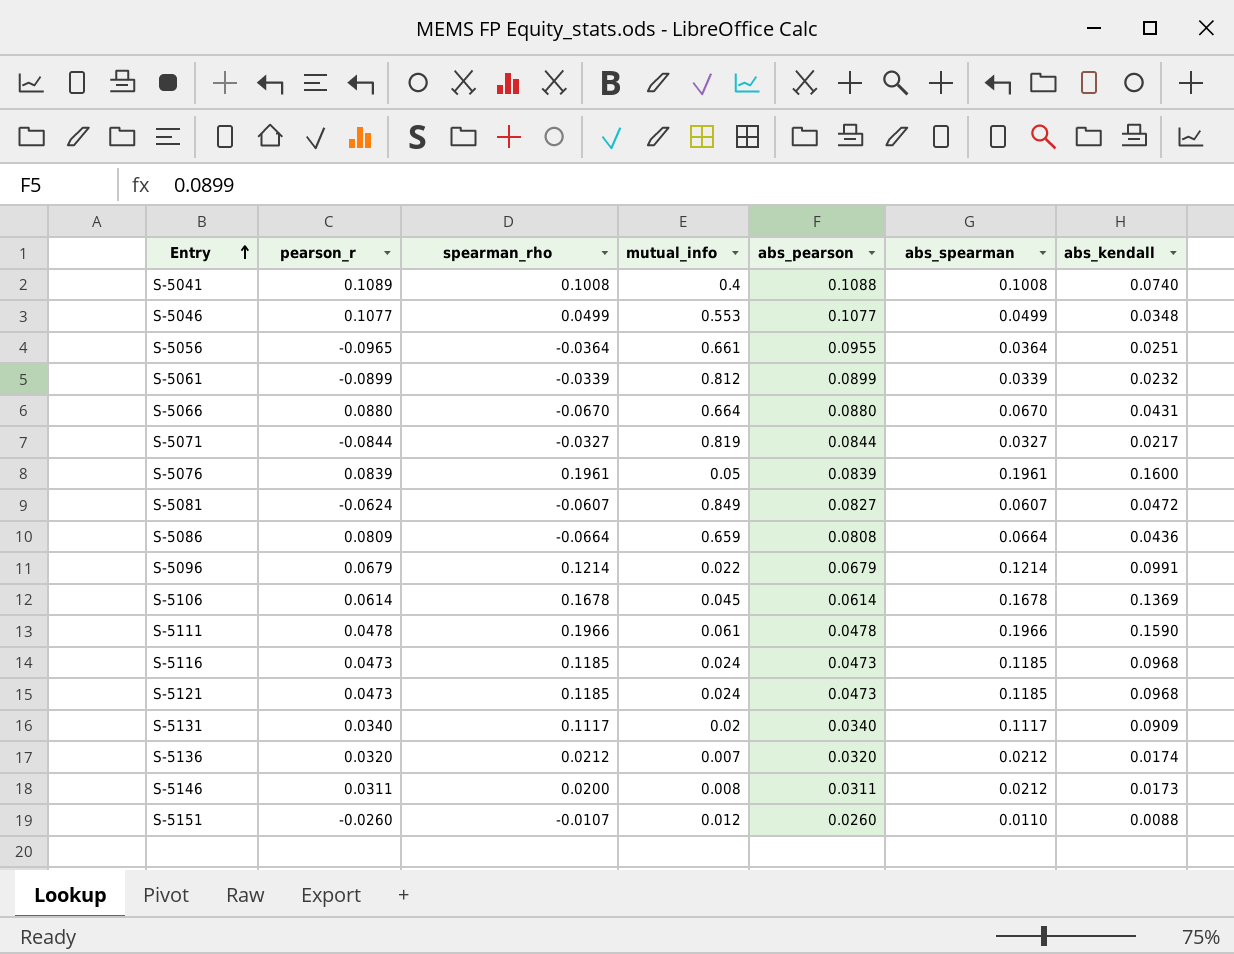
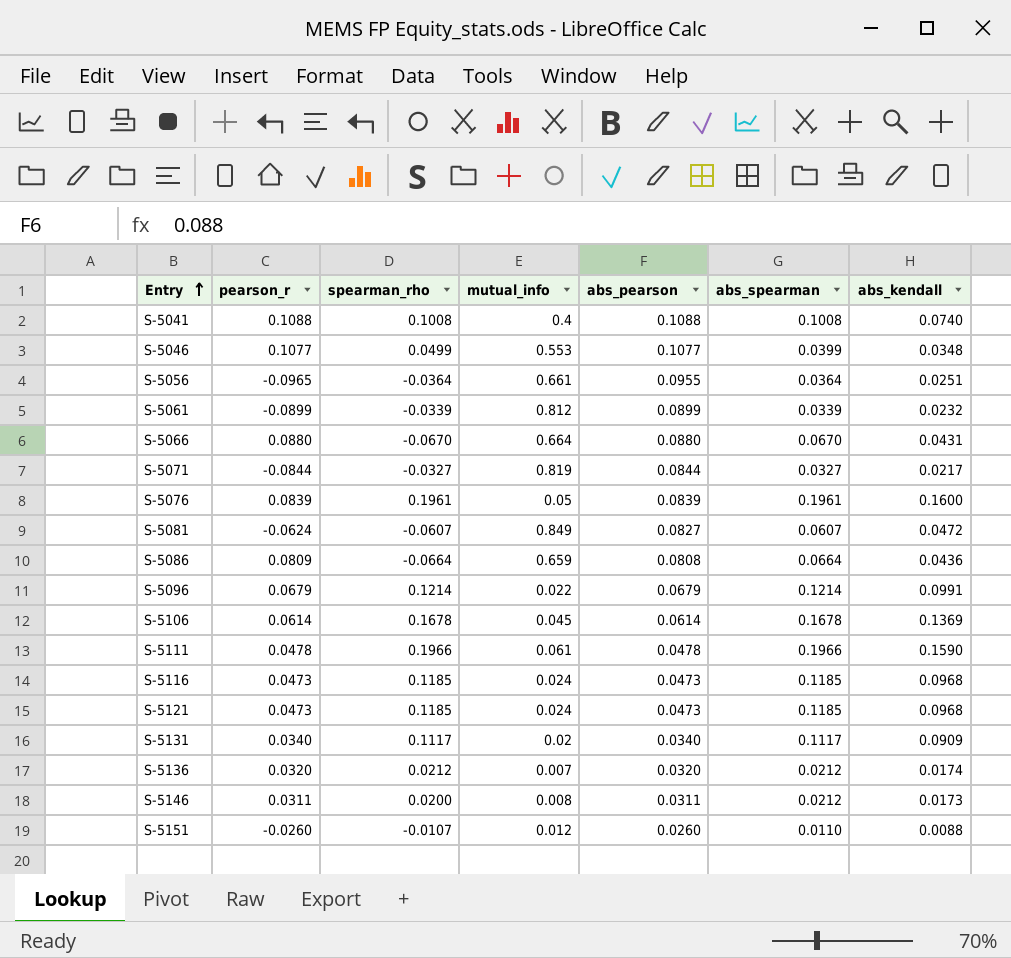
S-5041 | pearson_r: 0.1089 -> 0.1088
S-5046 | abs_spearman: 0.0499 -> 0.0399

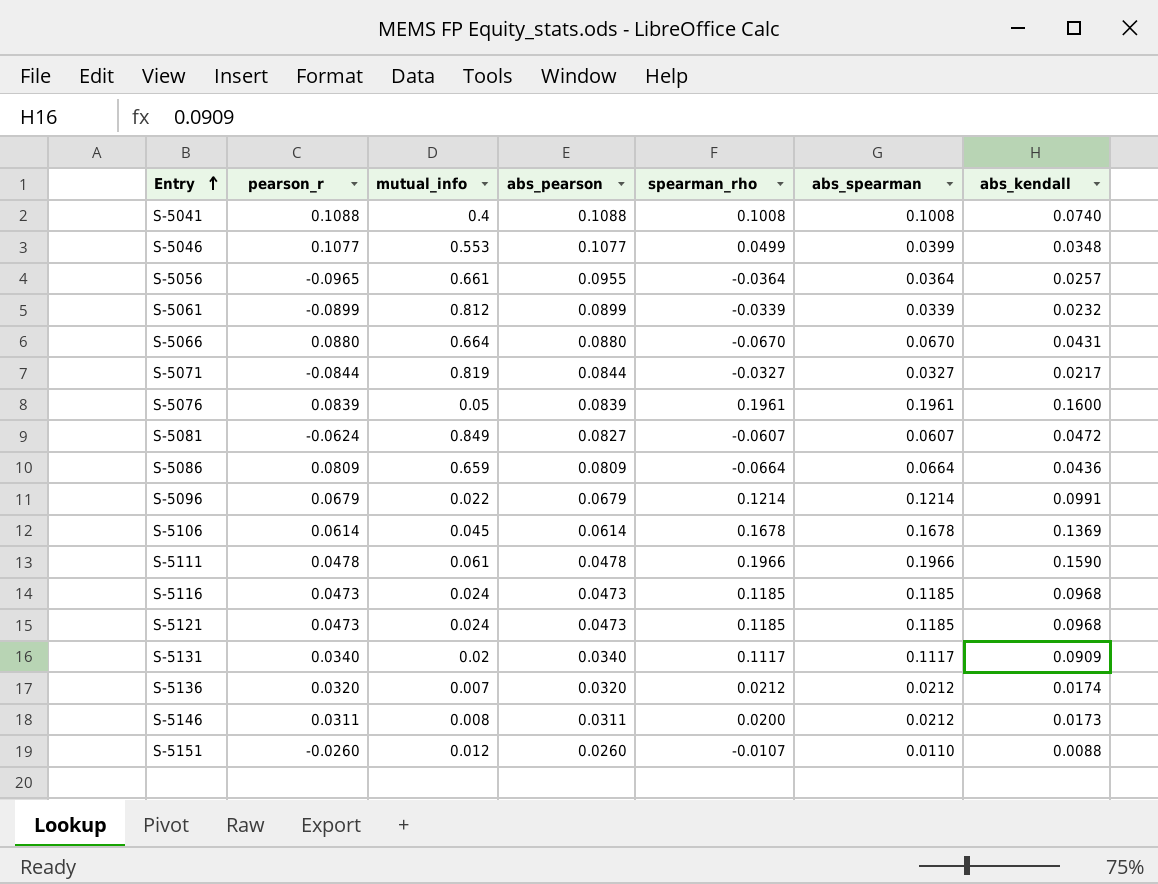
column spearman_rho | position: 3 -> 5
S-5056 | abs_kendall: 0.0251 -> 0.0257
S-5086 | abs_pearson: 0.0808 -> 0.0809

